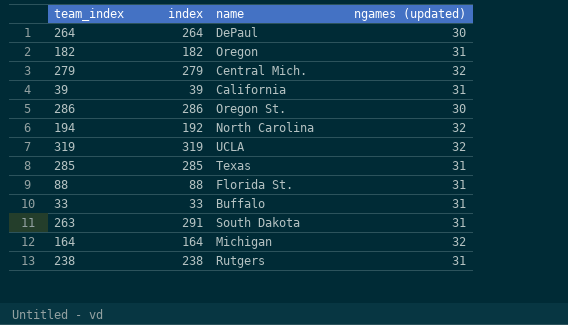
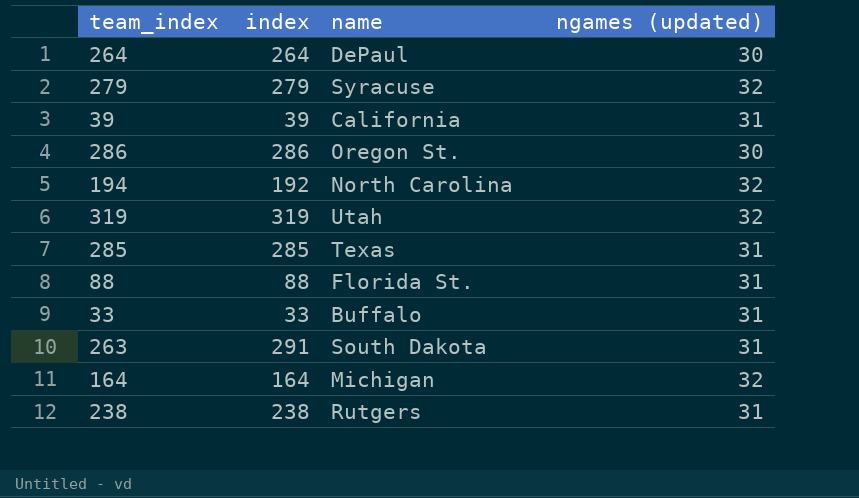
row 182: 182 | Oregon | 31 -> none
279 | name: Central Mich. -> Syracuse
319 | name: UCLA -> Utah

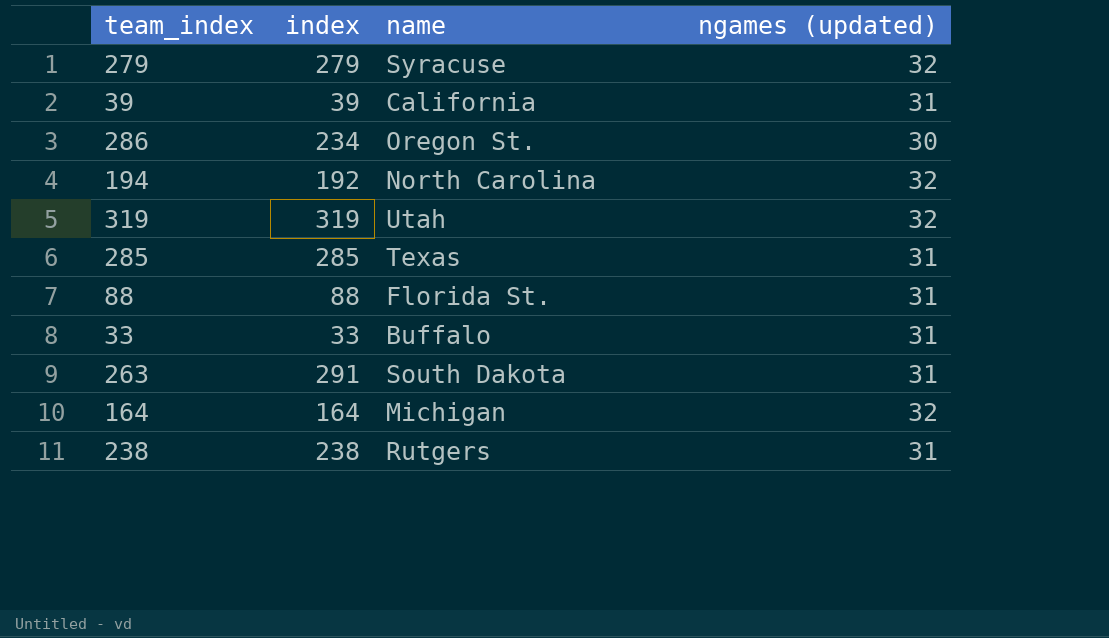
row 264: 264 | DePaul | 30 -> none
286 | index: 286 -> 234

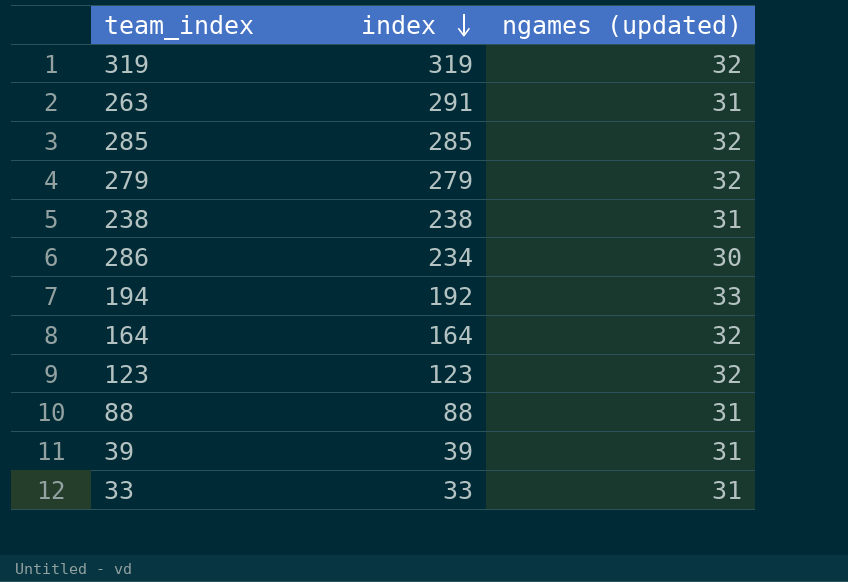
row order: none -> index descending
column name | position: 3 -> none
285 | ngames (updated): 31 -> 32
194 | ngames (updated): 32 -> 33
row 123: none -> 123 | 32

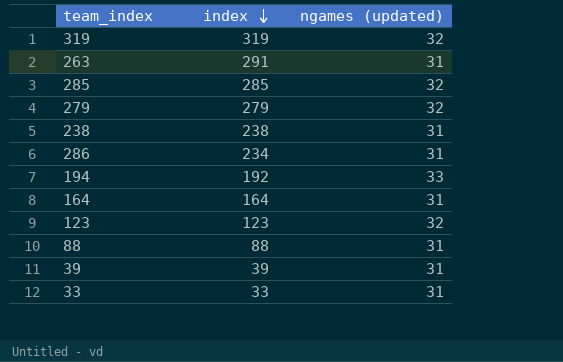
286 | ngames (updated): 30 -> 31
164 | ngames (updated): 32 -> 31

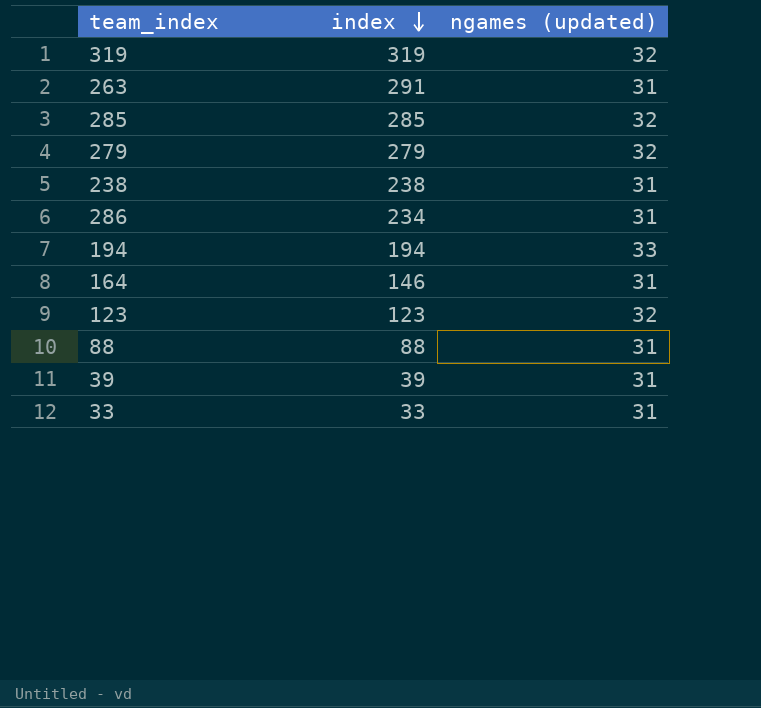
194 | index: 192 -> 194
164 | index: 164 -> 146

